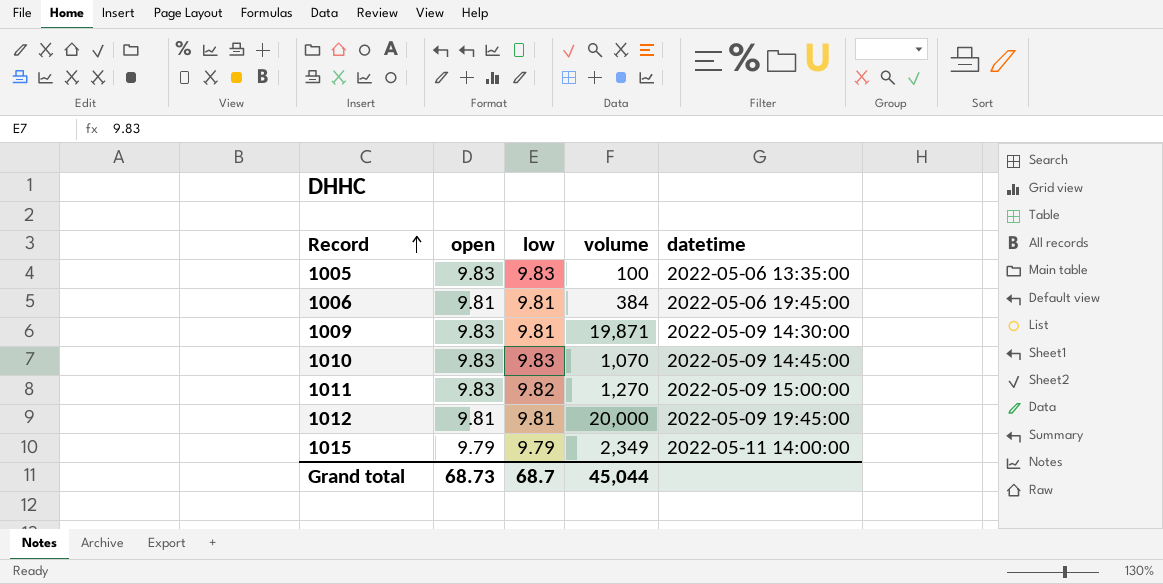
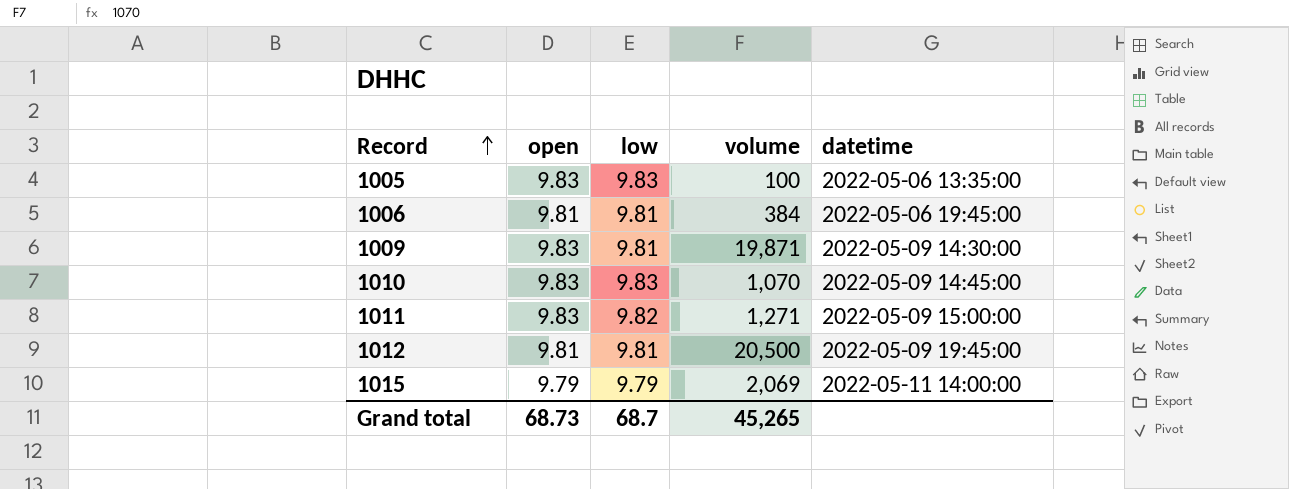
1011 | volume: 1,270 -> 1,271
1012 | volume: 20,000 -> 20,500
1015 | volume: 2,349 -> 2,069
Grand total | volume: 45,044 -> 45,265

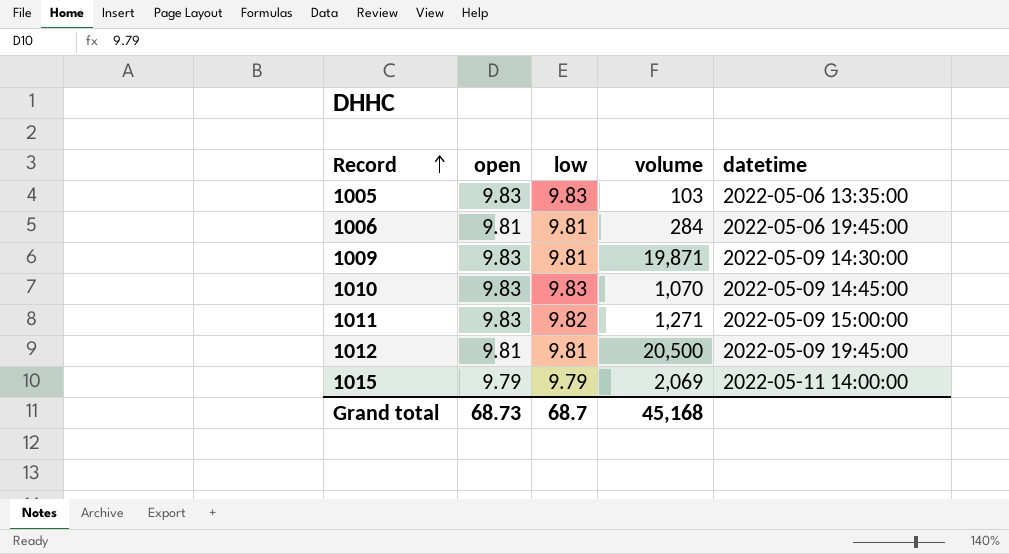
1005 | volume: 100 -> 103
1006 | volume: 384 -> 284
Grand total | volume: 45,265 -> 45,168

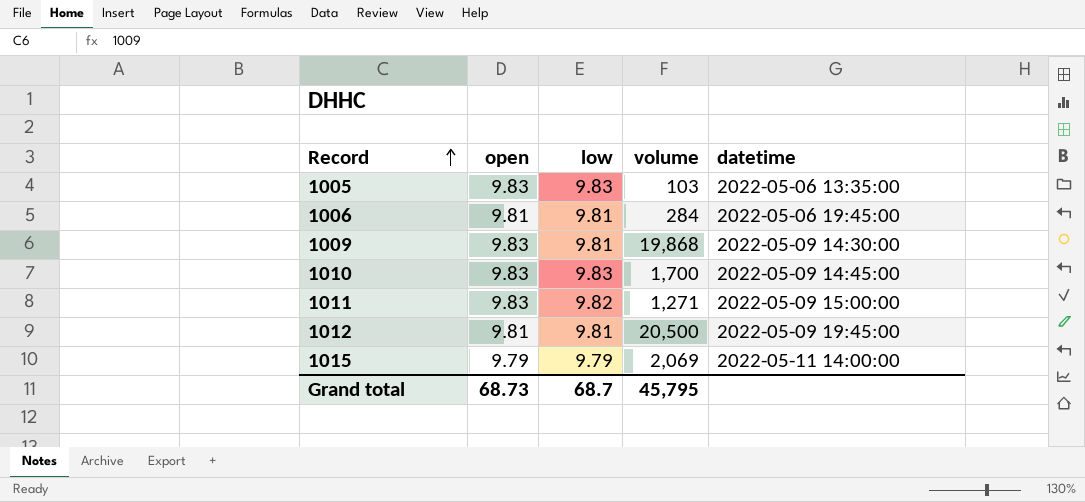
1009 | volume: 19,871 -> 19,868
1010 | volume: 1,070 -> 1,700
Grand total | volume: 45,168 -> 45,795

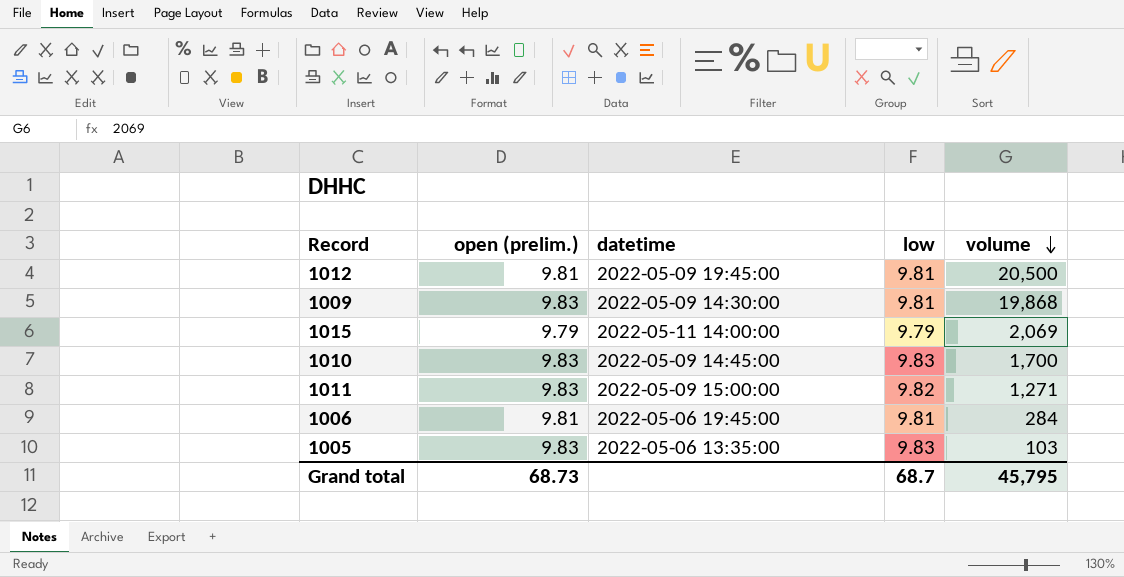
row order: Record ascending -> volume descending
column name: open -> open (prelim.)
column datetime | position: 5 -> 3

